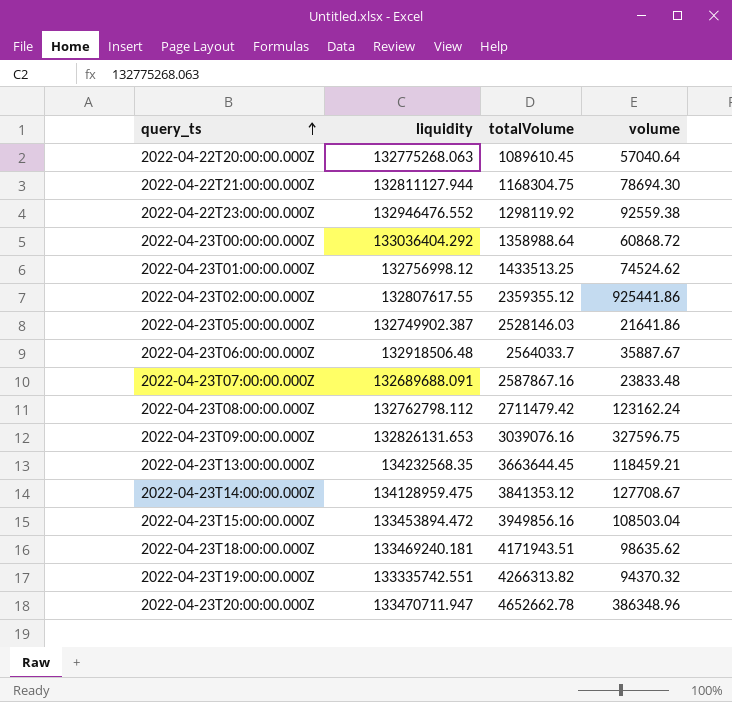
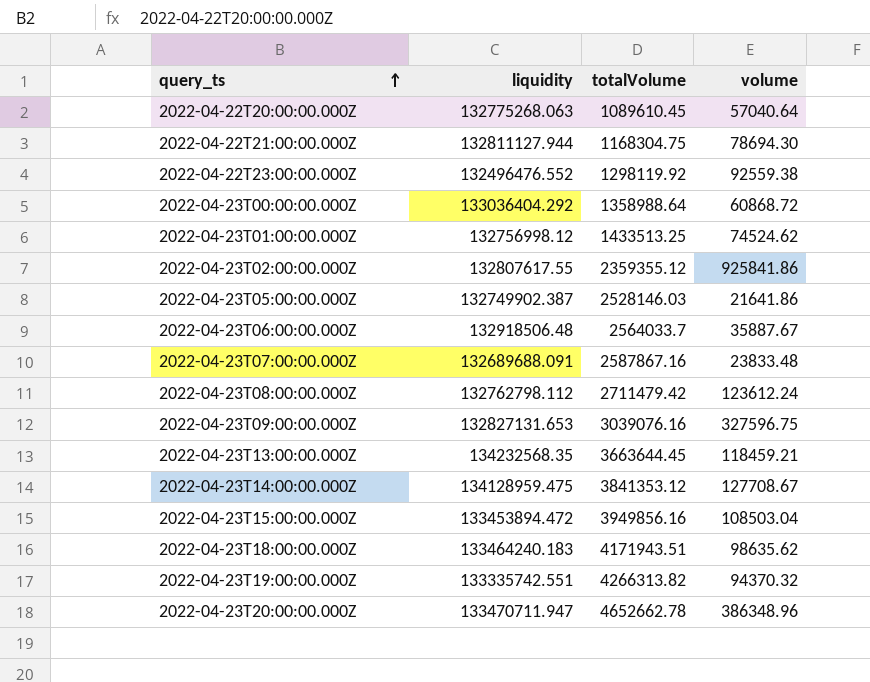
2022-04-22T23:00:00.000Z | liquidity: 132946476.552 -> 132496476.552
2022-04-23T02:00:00.000Z | volume: 925441.86 -> 925841.86
2022-04-23T08:00:00.000Z | volume: 123162.24 -> 123612.24
2022-04-23T09:00:00.000Z | liquidity: 132826131.653 -> 132827131.653
2022-04-23T18:00:00.000Z | liquidity: 133469240.181 -> 133464240.183

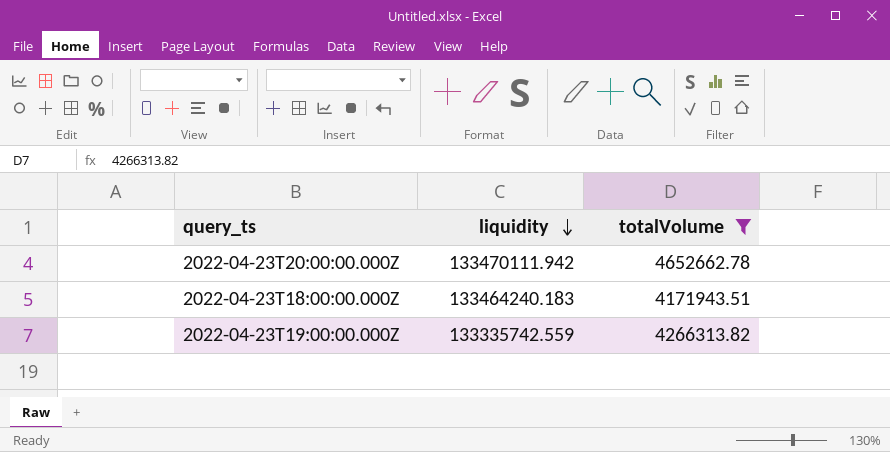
filter: none -> totalVolume >= 4171943.51
row order: query_ts ascending -> liquidity descending
column volume | position: 4 -> none
2022-04-23T20:00:00.000Z | liquidity: 133470711.947 -> 133470111.942
2022-04-23T19:00:00.000Z | liquidity: 133335742.551 -> 133335742.559

